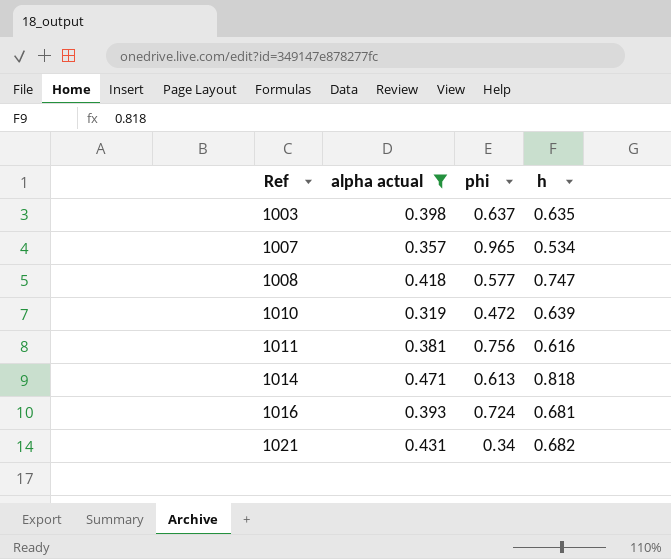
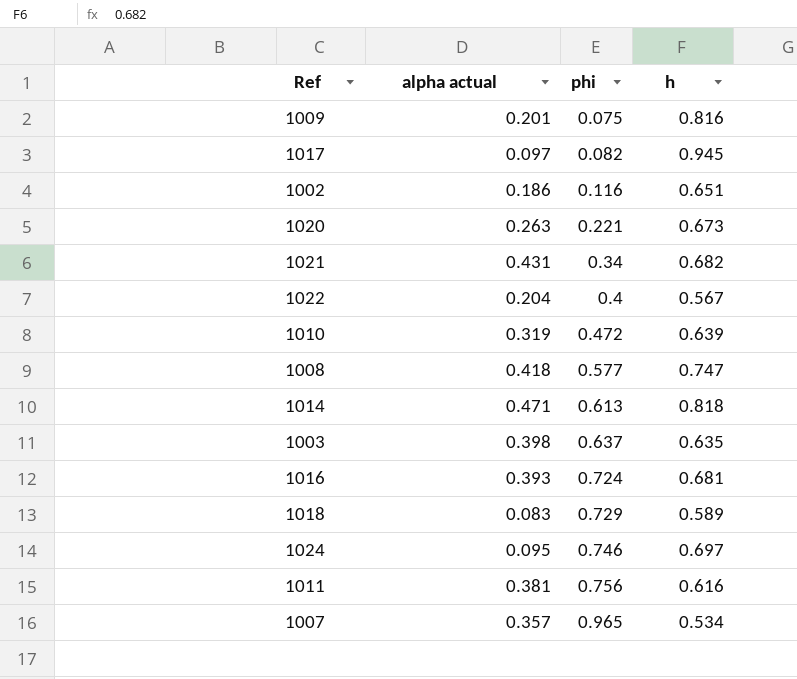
filter: alpha actual >= 0.319 -> none
row order: Ref ascending -> phi ascending

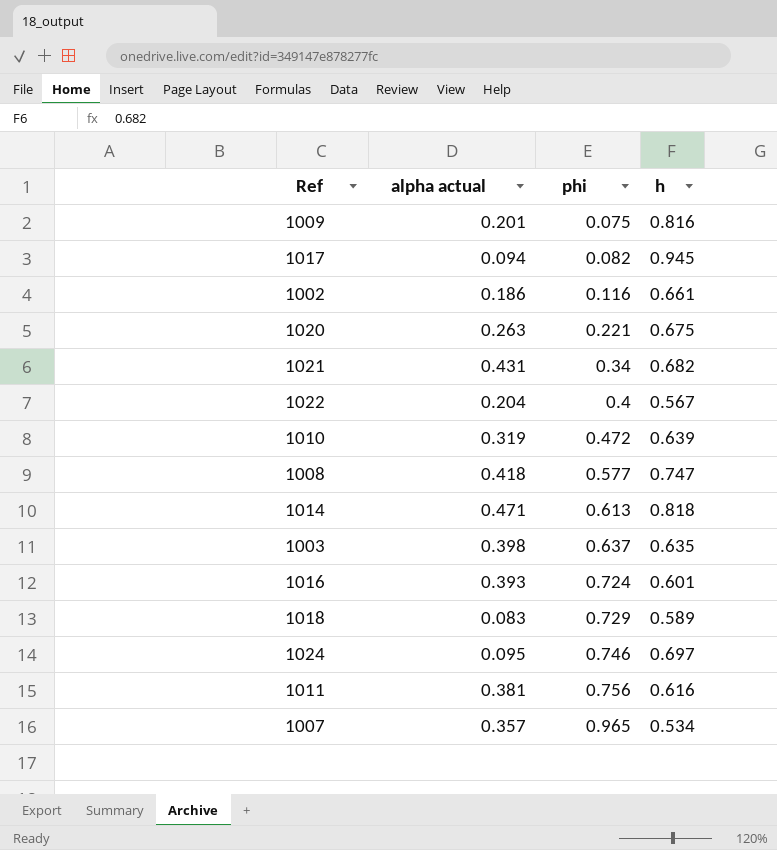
1017 | alpha actual: 0.097 -> 0.094
1002 | h: 0.651 -> 0.661
1020 | h: 0.673 -> 0.675
1016 | h: 0.681 -> 0.601

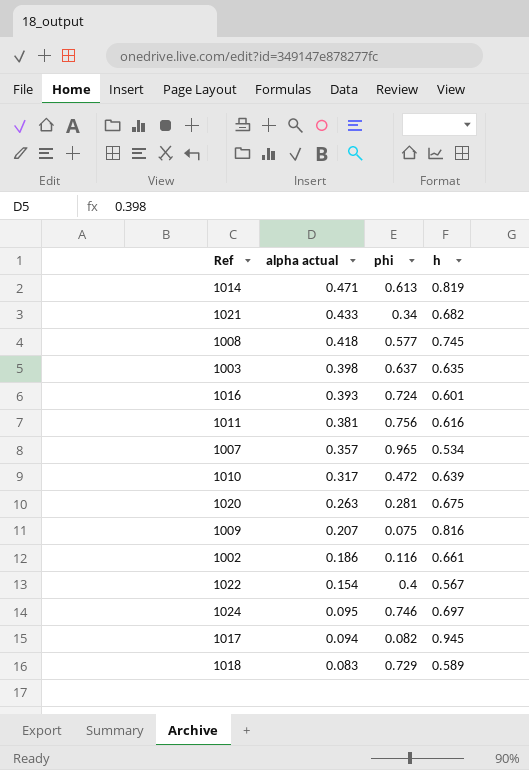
row order: phi ascending -> alpha actual descending
1014 | h: 0.818 -> 0.819
1021 | alpha actual: 0.431 -> 0.433
1008 | h: 0.747 -> 0.745
1010 | alpha actual: 0.319 -> 0.317
1020 | phi: 0.221 -> 0.281
1009 | alpha actual: 0.201 -> 0.207
1022 | alpha actual: 0.204 -> 0.154

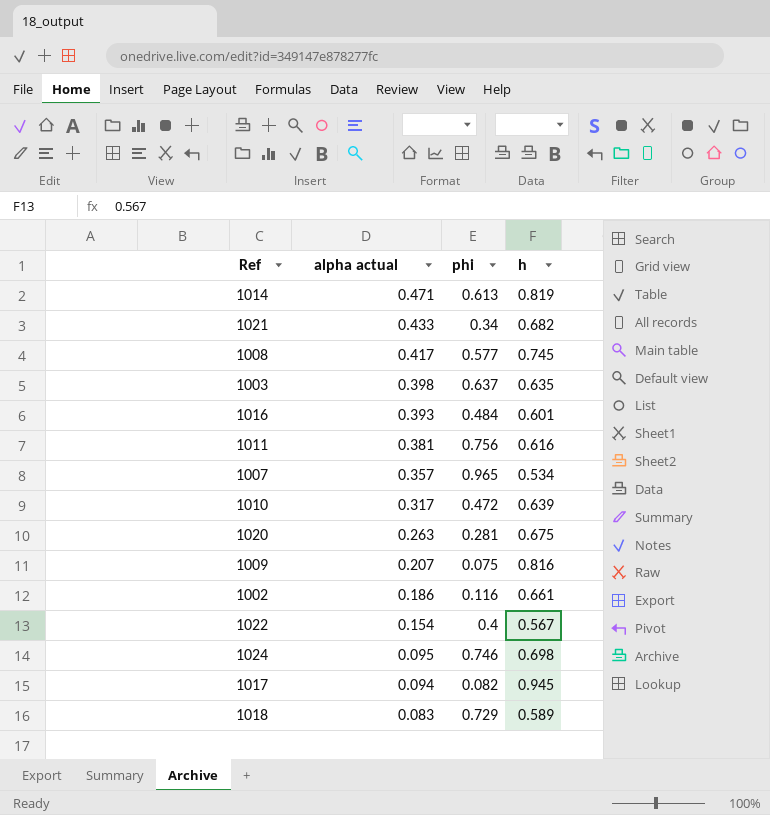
1008 | alpha actual: 0.418 -> 0.417
1016 | phi: 0.724 -> 0.484
1024 | h: 0.697 -> 0.698

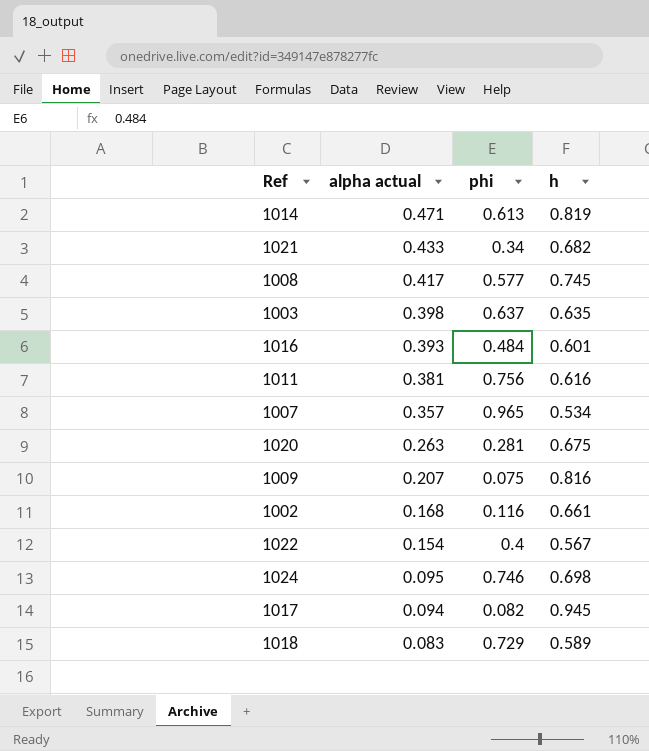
row 1010: 0.317 | 0.472 | 0.639 -> none
1002 | alpha actual: 0.186 -> 0.168

